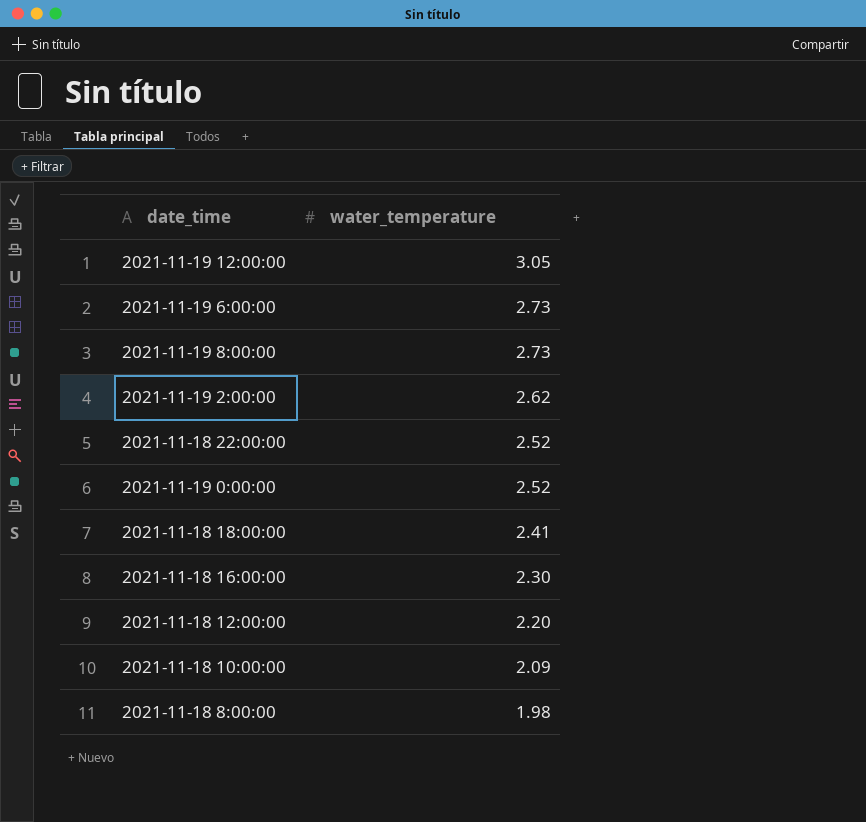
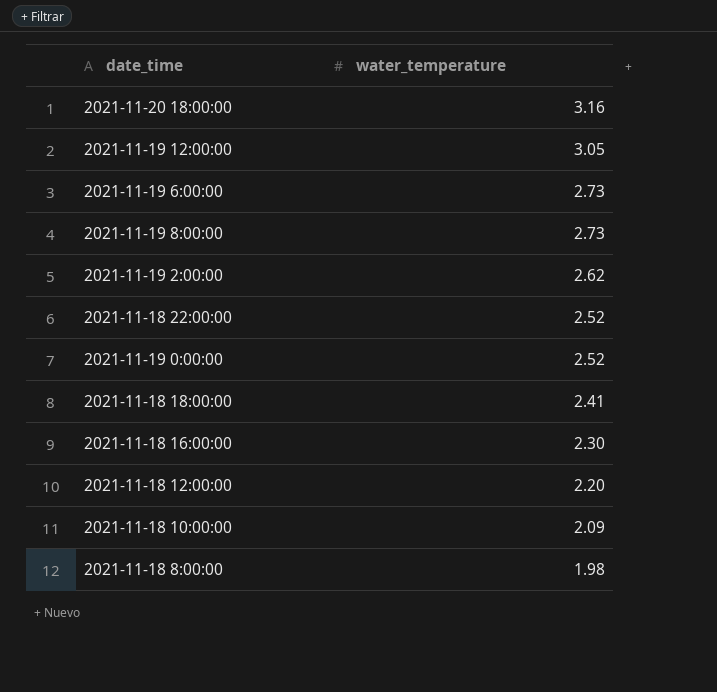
row 2021-11-20 18:00:00: none -> 3.16

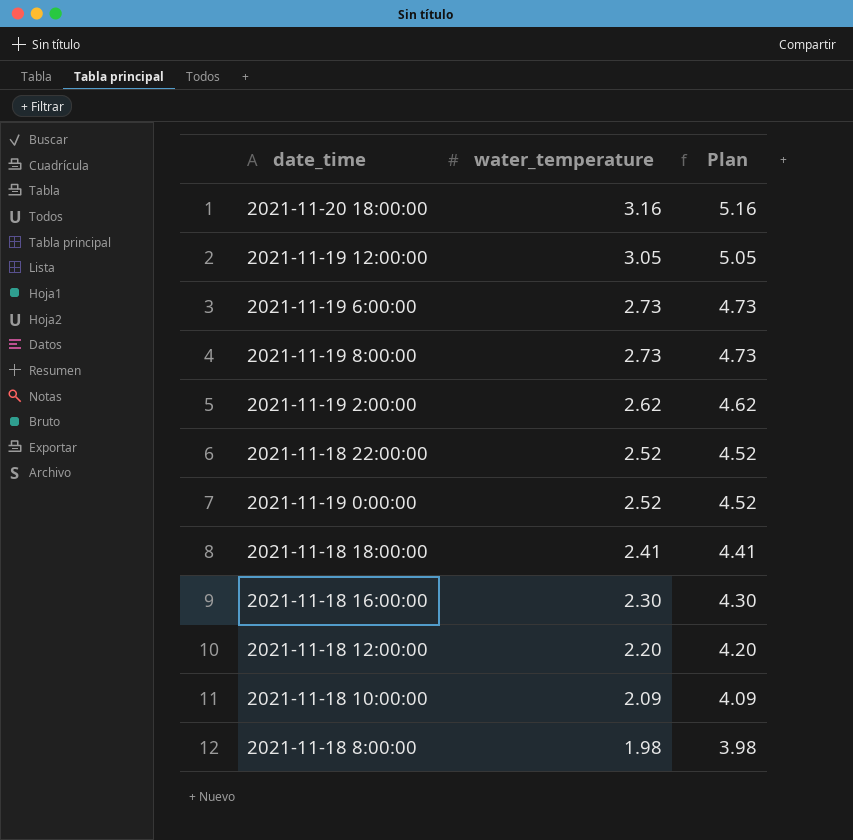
column Plan | formula: none -> [water_temperature] + 2

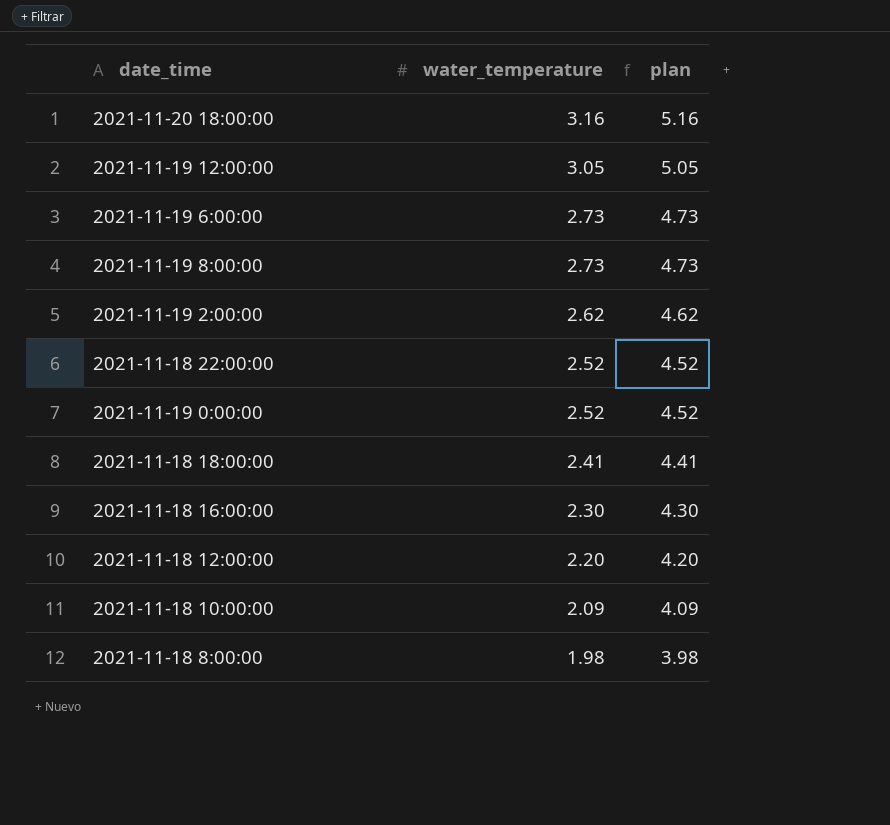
column name: Plan -> plan

